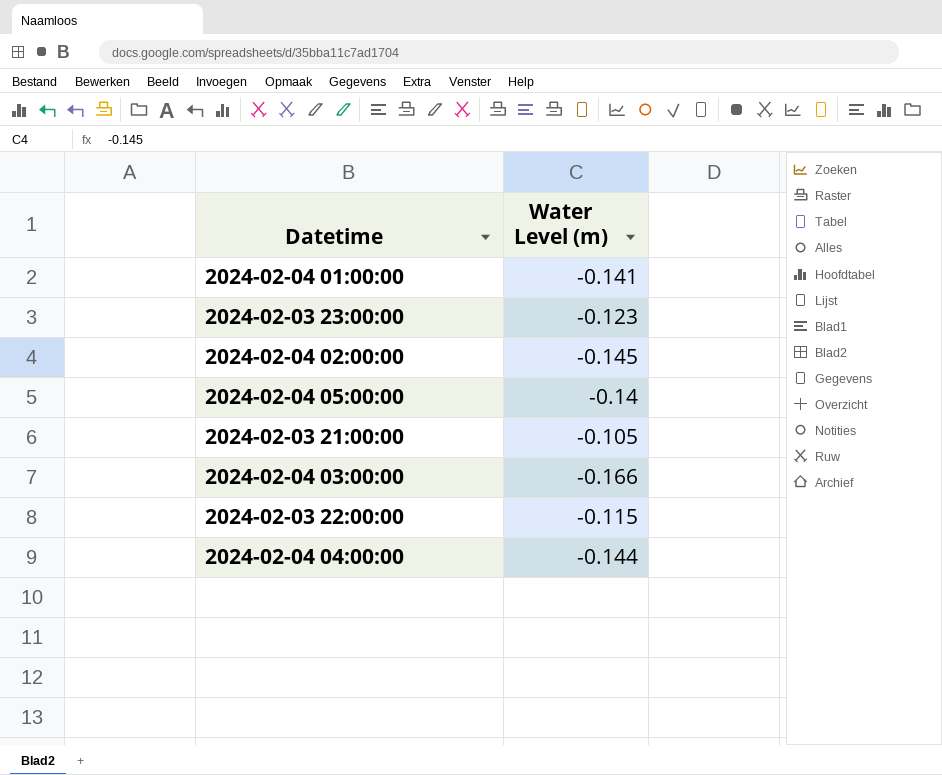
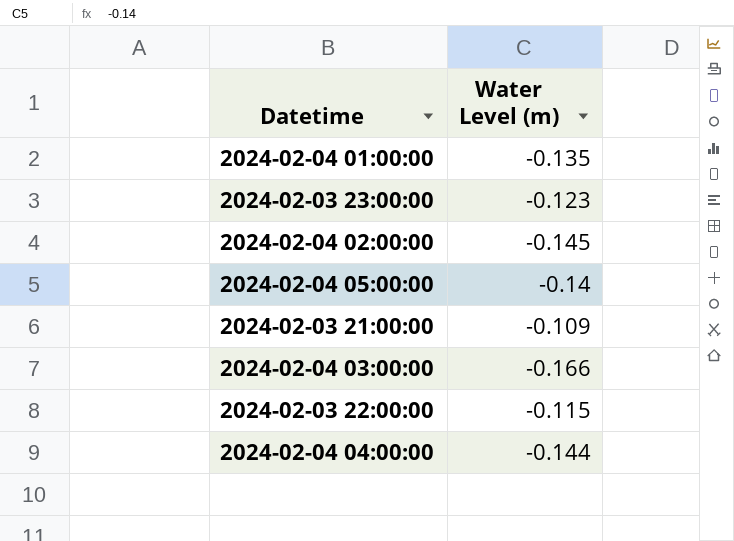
2024-02-04 01:00:00 | Water Level (m): -0.141 -> -0.135
2024-02-03 21:00:00 | Water Level (m): -0.105 -> -0.109

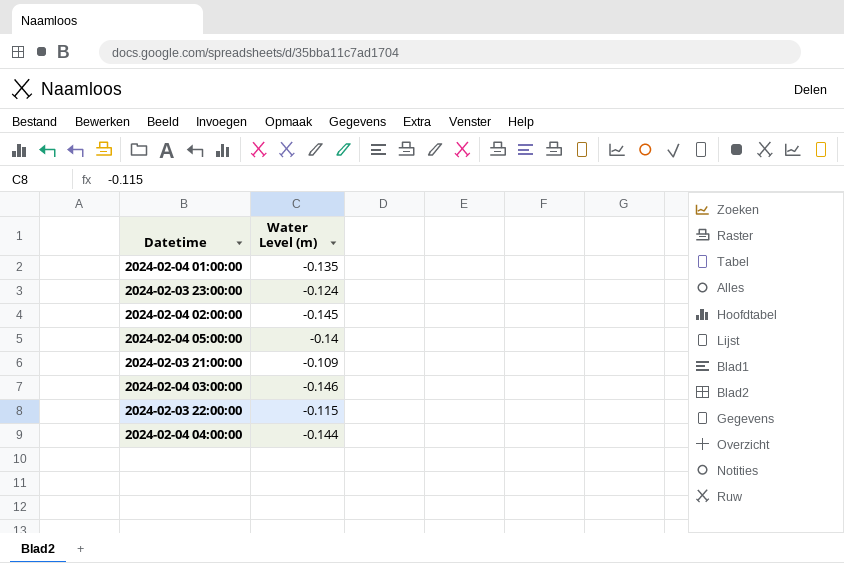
2024-02-03 23:00:00 | Water Level (m): -0.123 -> -0.124
2024-02-04 03:00:00 | Water Level (m): -0.166 -> -0.146

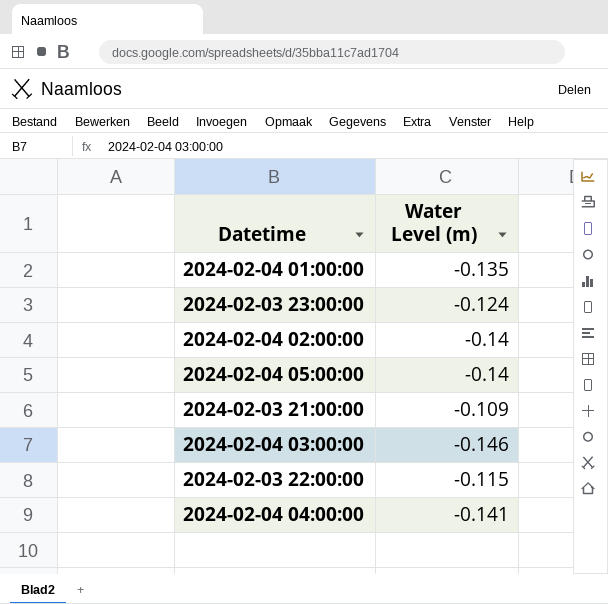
2024-02-04 02:00:00 | Water Level (m): -0.145 -> -0.14
2024-02-04 04:00:00 | Water Level (m): -0.144 -> -0.141

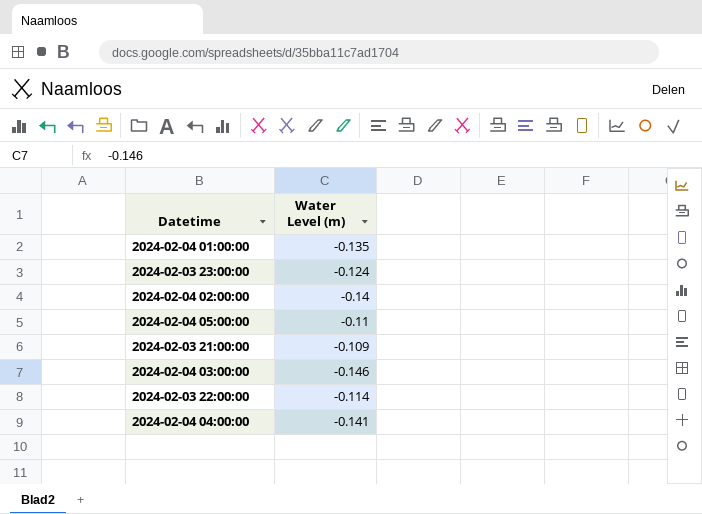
2024-02-04 05:00:00 | Water Level (m): -0.14 -> -0.11
2024-02-03 22:00:00 | Water Level (m): -0.115 -> -0.114

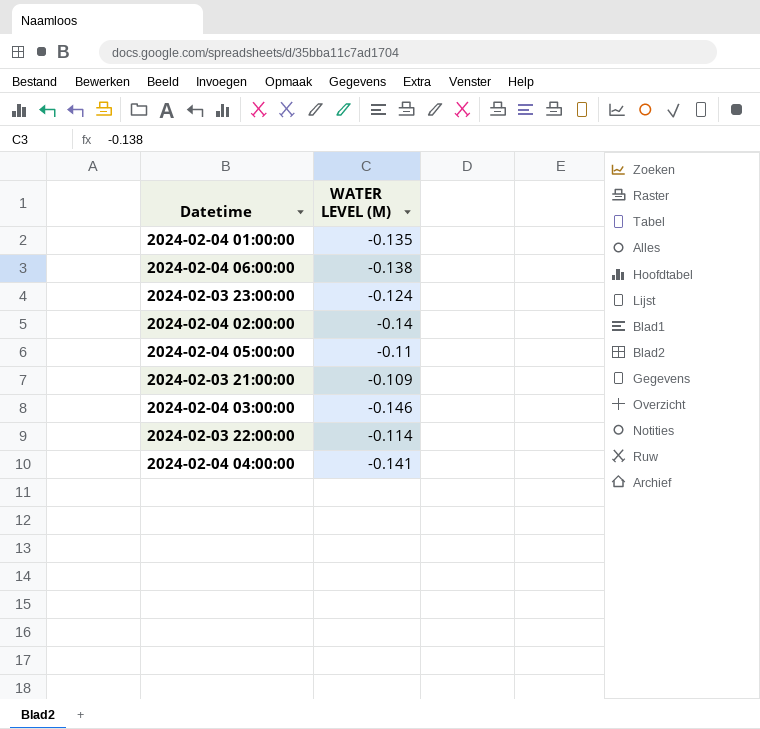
column name: Water Level (m) -> WATER LEVEL (M)
row 2024-02-04 06:00:00: none -> -0.138

